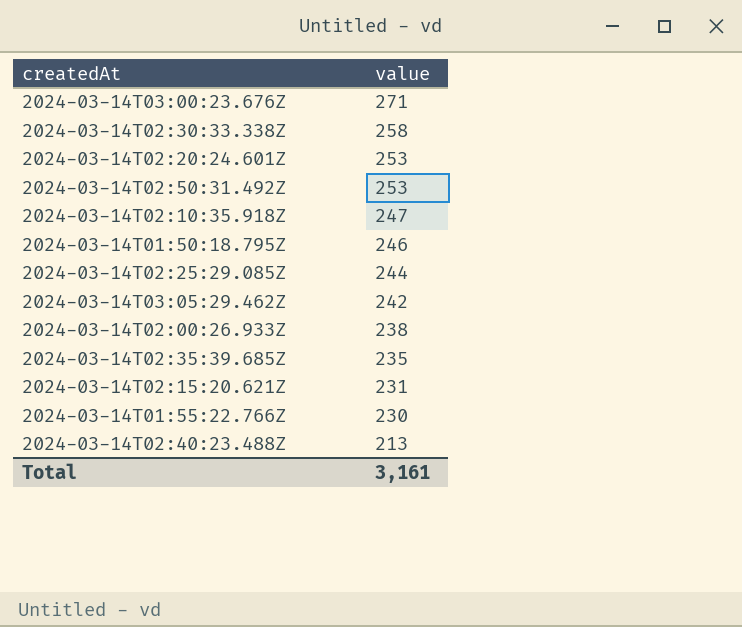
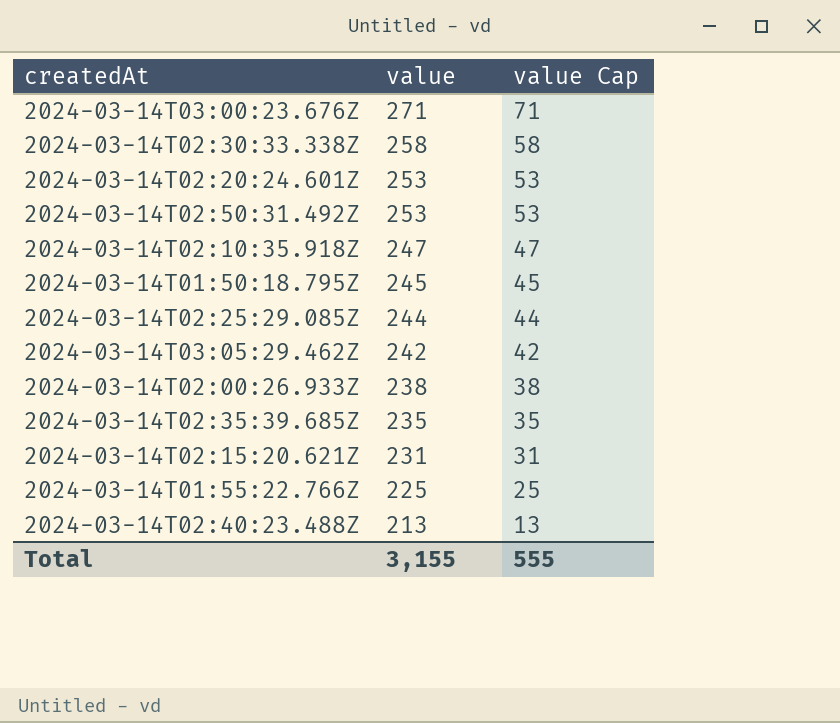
column value Cap | formula: none -> [value] - 200
2024-03-14T01:50:18.795Z | value: 246 -> 245
2024-03-14T01:55:22.766Z | value: 230 -> 225
Total | value: 3,161 -> 3,155

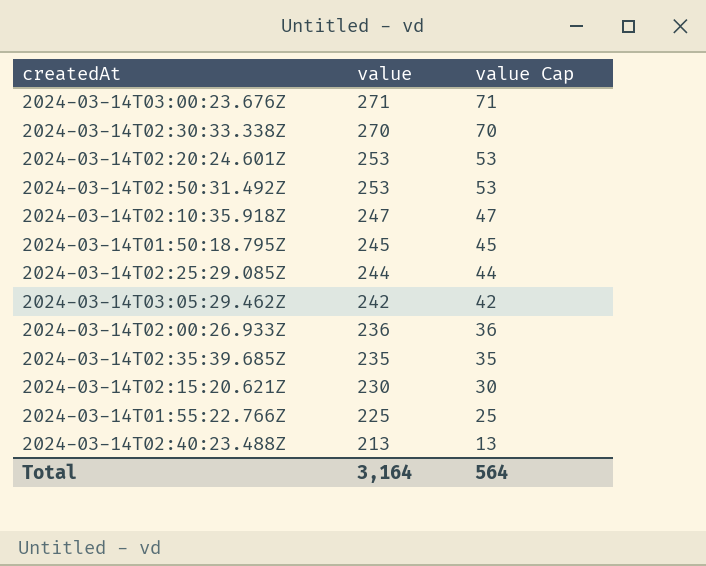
2024-03-14T02:30:33.338Z | value: 258 -> 270
2024-03-14T02:30:33.338Z | value Cap: 58 -> 70
2024-03-14T02:00:26.933Z | value: 238 -> 236
2024-03-14T02:00:26.933Z | value Cap: 38 -> 36
2024-03-14T02:15:20.621Z | value: 231 -> 230
2024-03-14T02:15:20.621Z | value Cap: 31 -> 30
Total | value: 3,155 -> 3,164
Total | value Cap: 555 -> 564

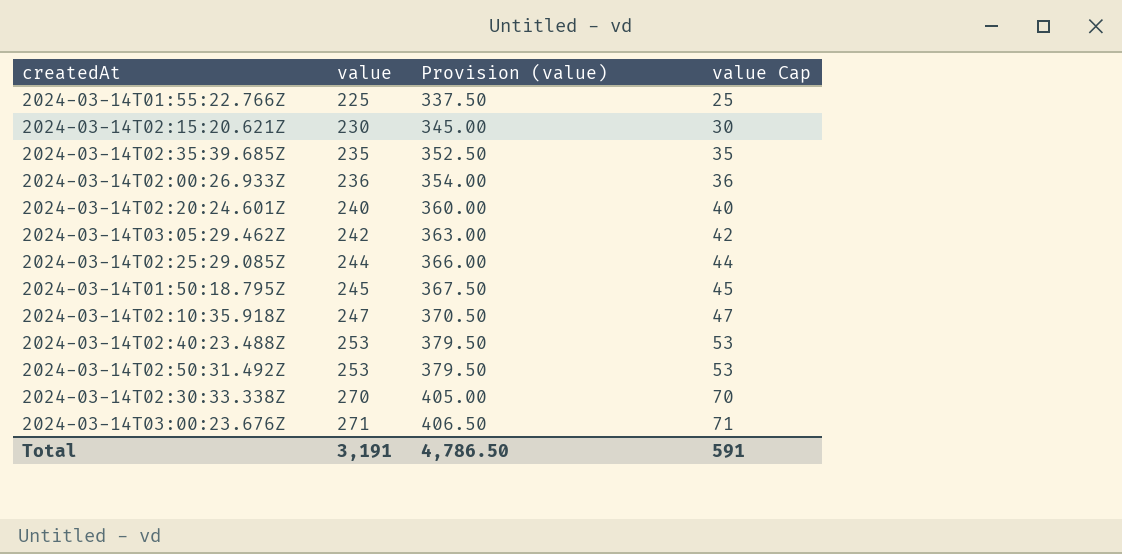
row order: value descending -> value ascending
column Provision (value) | formula: none -> [value] * 1.5
2024-03-14T02:20:24.601Z | value: 253 -> 240
2024-03-14T02:20:24.601Z | value Cap: 53 -> 40
2024-03-14T02:40:23.488Z | value: 213 -> 253
2024-03-14T02:40:23.488Z | value Cap: 13 -> 53
Total | value: 3,164 -> 3,191
Total | value Cap: 564 -> 591

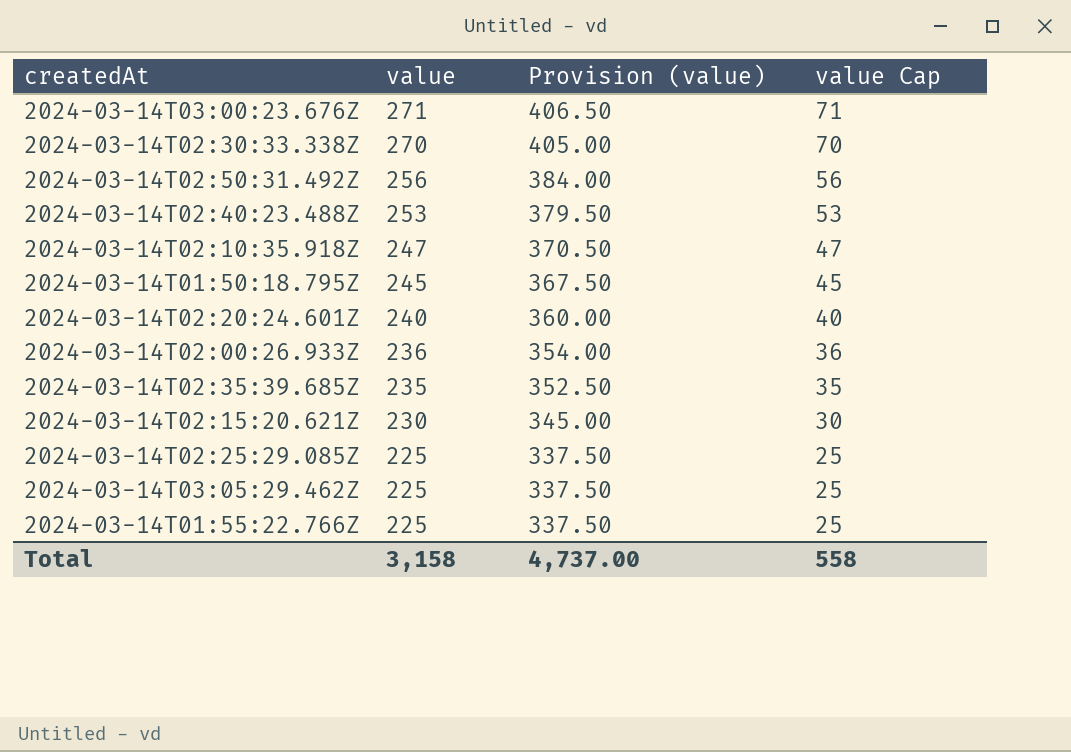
row order: value ascending -> value descending
2024-03-14T02:50:31.492Z | value: 253 -> 256
2024-03-14T02:50:31.492Z | Provision (value): 379.50 -> 384.00
2024-03-14T02:50:31.492Z | value Cap: 53 -> 56
2024-03-14T02:25:29.085Z | value: 244 -> 225
2024-03-14T02:25:29.085Z | Provision (value): 366.00 -> 337.50
2024-03-14T02:25:29.085Z | value Cap: 44 -> 25
2024-03-14T03:05:29.462Z | value: 242 -> 225
2024-03-14T03:05:29.462Z | Provision (value): 363.00 -> 337.50
2024-03-14T03:05:29.462Z | value Cap: 42 -> 25
Total | value: 3,191 -> 3,158
Total | Provision (value): 4,786.50 -> 4,737.00
Total | value Cap: 591 -> 558

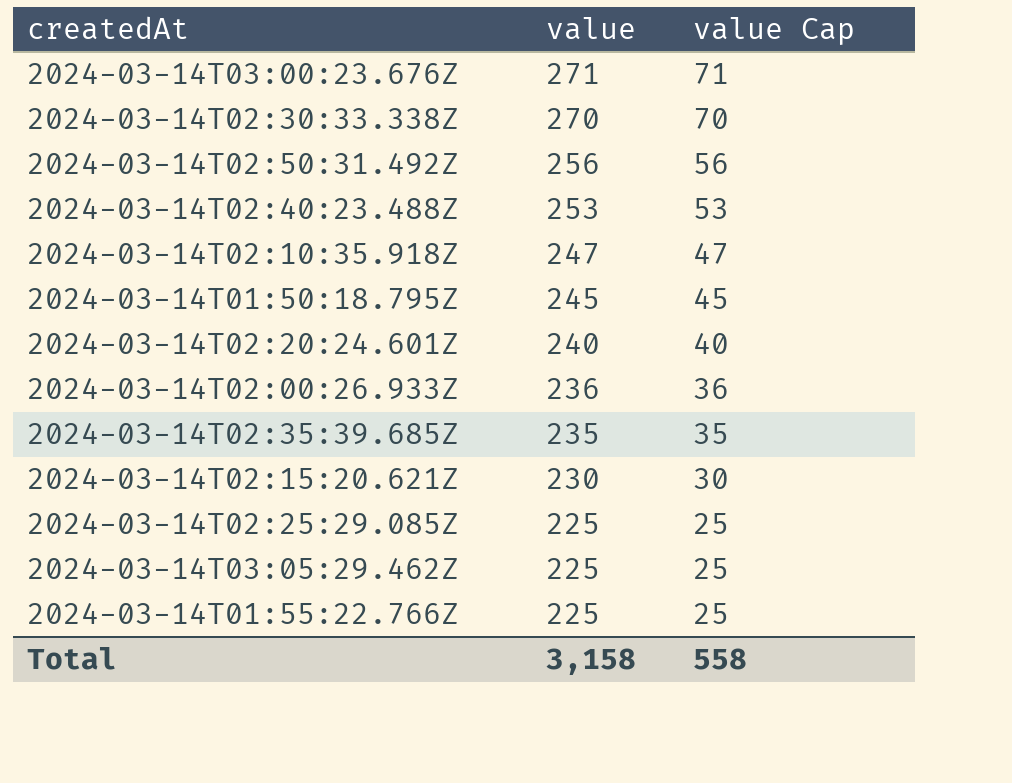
column Provision (value) | formula: [value] * 1.5 -> none

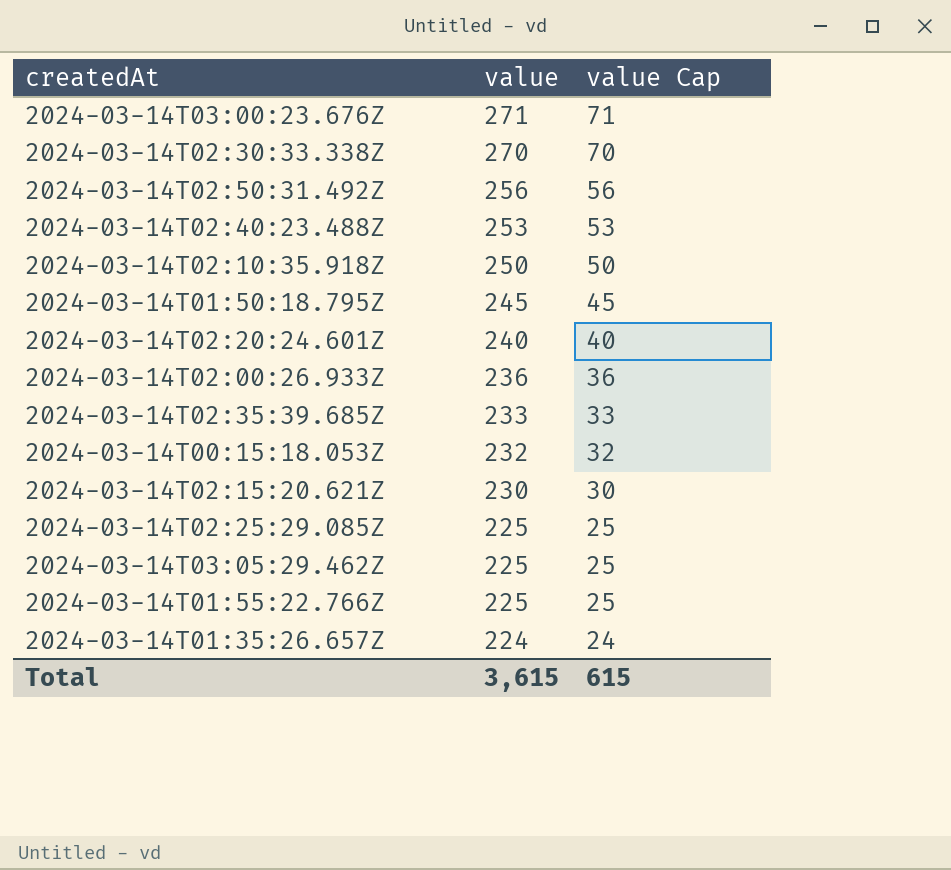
2024-03-14T02:10:35.918Z | value: 247 -> 250
2024-03-14T02:10:35.918Z | value Cap: 47 -> 50
2024-03-14T02:35:39.685Z | value: 235 -> 233
2024-03-14T02:35:39.685Z | value Cap: 35 -> 33
row 2024-03-14T00:15:18.053Z: none -> 232 | 32
row 2024-03-14T01:35:26.657Z: none -> 224 | 24
Total | value: 3,158 -> 3,615
Total | value Cap: 558 -> 615

